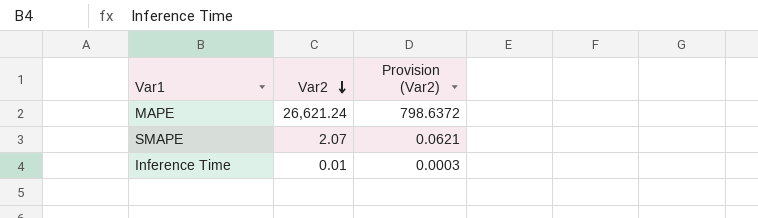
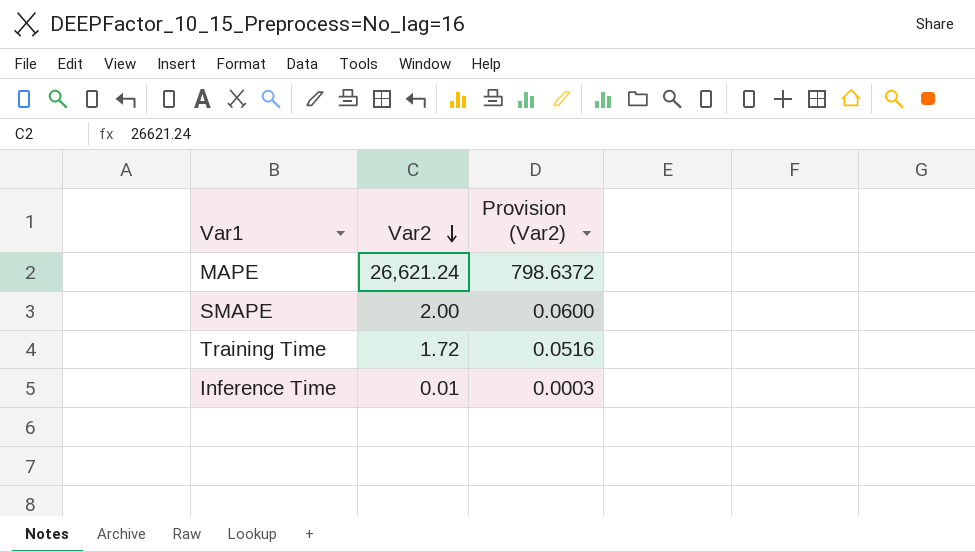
SMAPE | Var2: 2.07 -> 2.00
SMAPE | Provision (Var2): 0.0621 -> 0.0600
row Training Time: none -> 1.72 | 0.0516

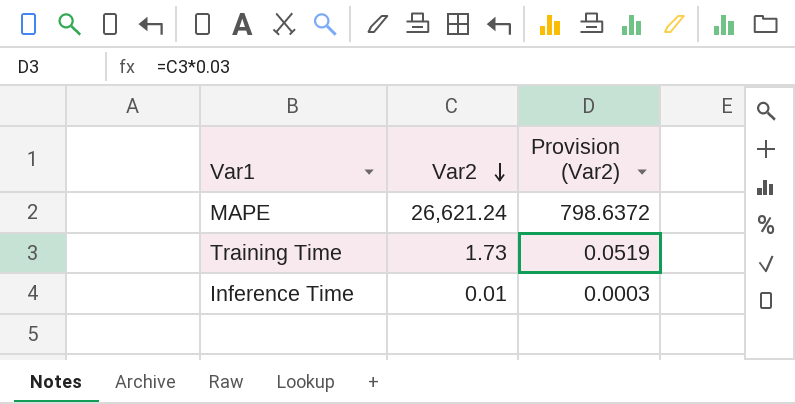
row SMAPE: 2.00 | 0.0600 -> none
Training Time | Var2: 1.72 -> 1.73
Training Time | Provision (Var2): 0.0516 -> 0.0519

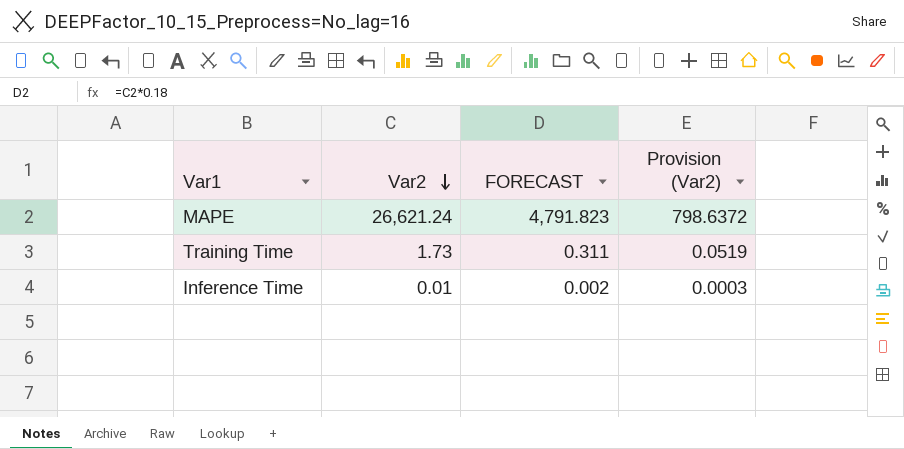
column FORECAST | formula: none -> [Var2] * 0.18

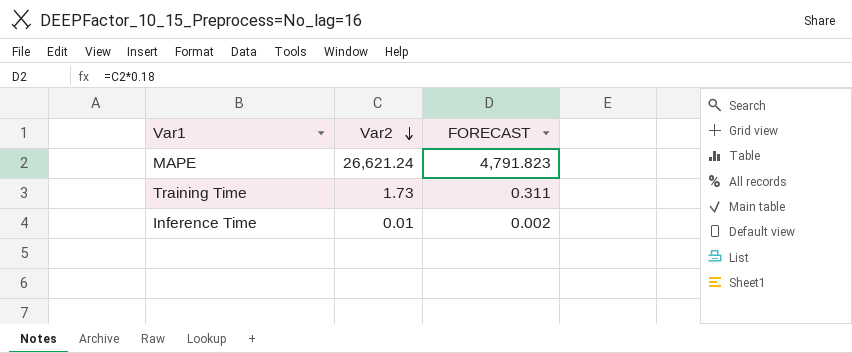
column Provision (Var2) | formula: [Var2] * 0.03 -> none

